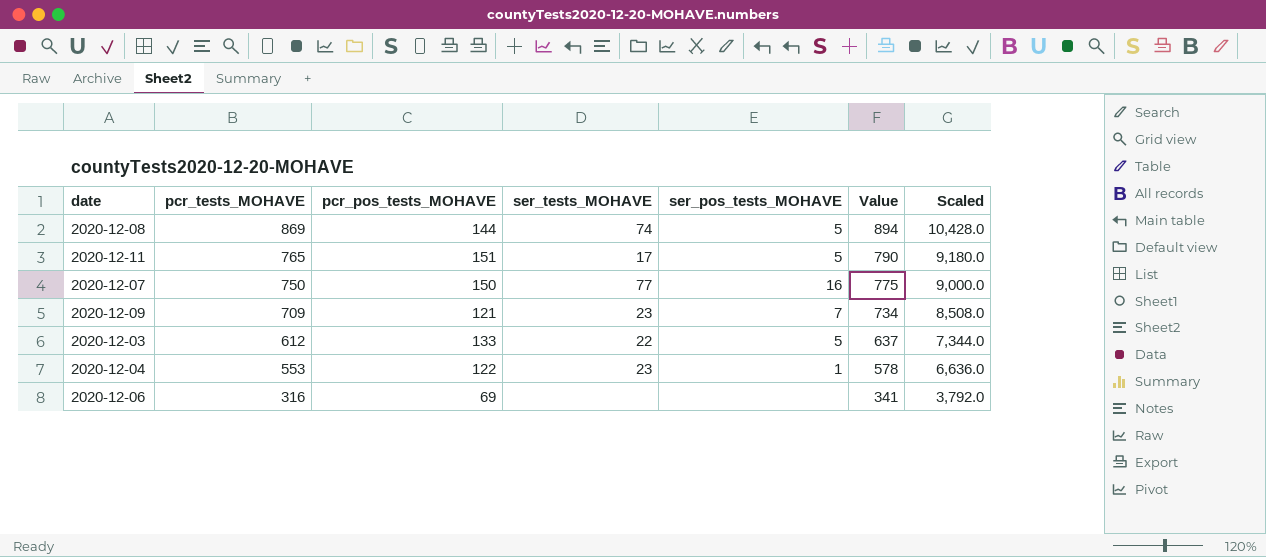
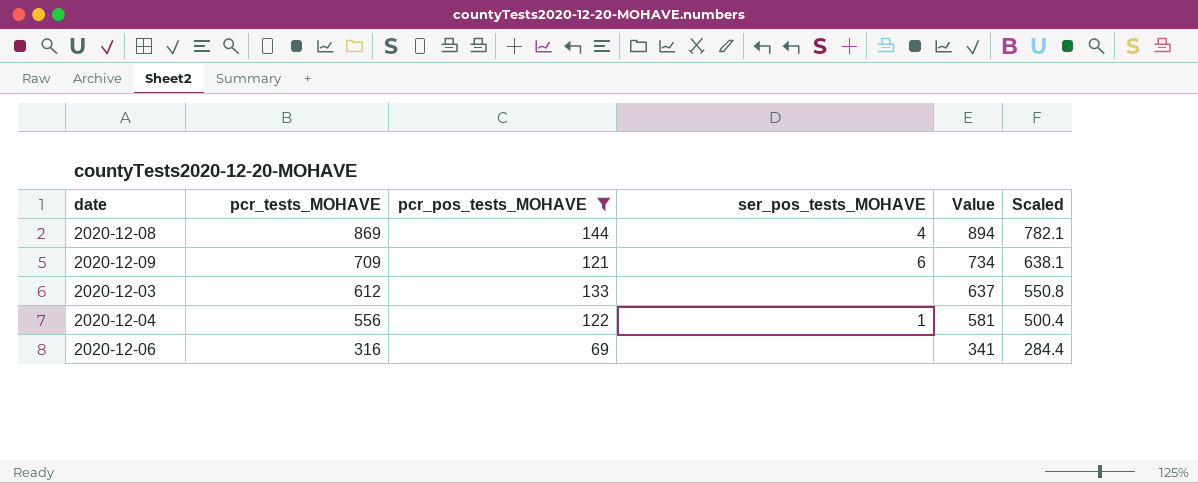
filter: none -> pcr_pos_tests_MOHAVE <= 144
column ser_tests_MOHAVE | position: 4 -> none
column Scaled | formula: [pcr_tests_MOHAVE] * 12 -> [pcr_tests_MOHAVE] * 0.9
2020-12-08 | ser_pos_tests_MOHAVE: 5 -> 4
2020-12-09 | ser_pos_tests_MOHAVE: 7 -> 6
2020-12-03 | ser_pos_tests_MOHAVE: 5 -> none
2020-12-04 | pcr_tests_MOHAVE: 553 -> 556
2020-12-04 | Value: 578 -> 581

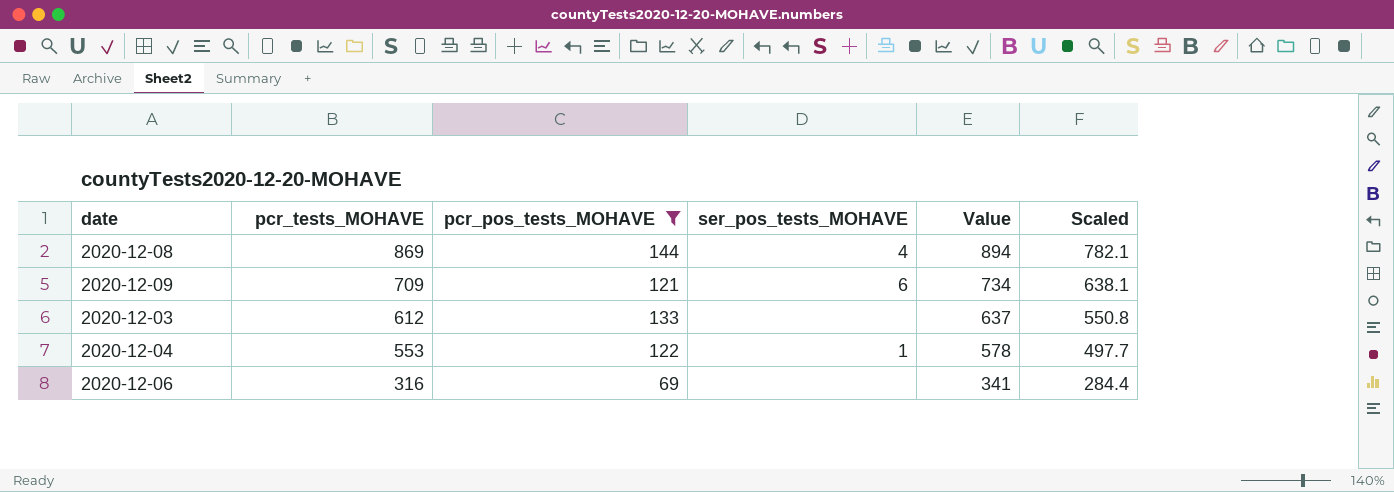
2020-12-04 | pcr_tests_MOHAVE: 556 -> 553
2020-12-04 | Value: 581 -> 578
2020-12-04 | Scaled: 500.4 -> 497.7

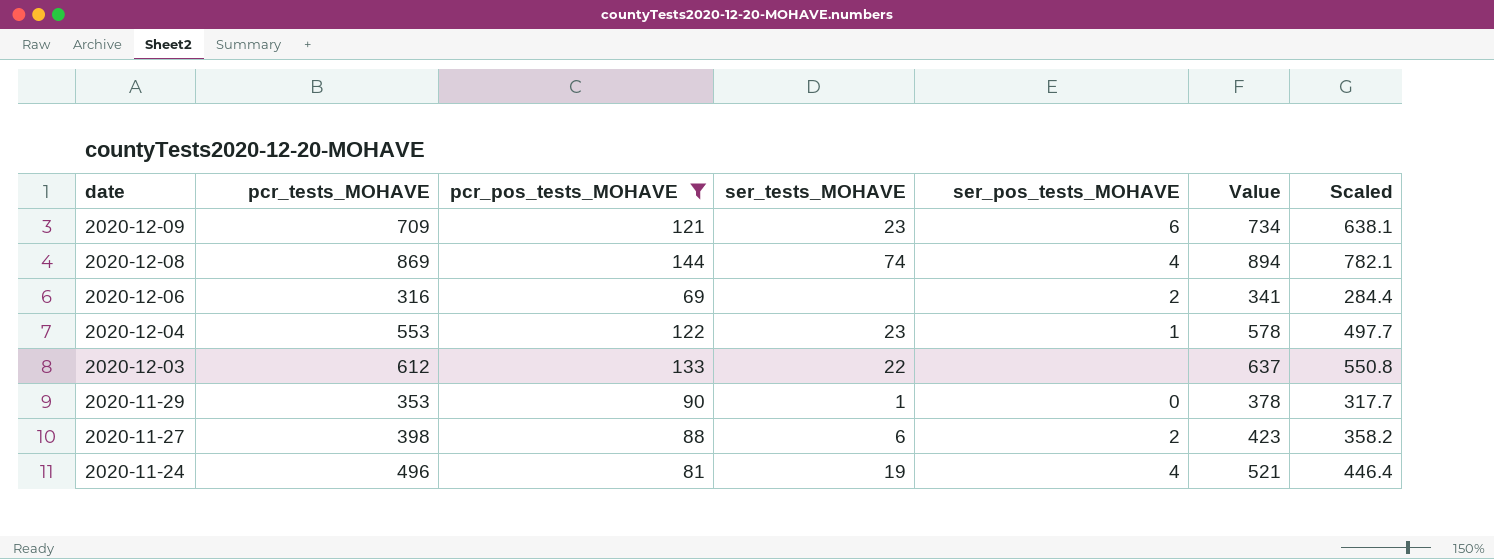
row order: pcr_tests_MOHAVE descending -> date descending
column ser_tests_MOHAVE | position: none -> 4
2020-12-06 | ser_pos_tests_MOHAVE: none -> 2
row 2020-11-29: none -> 353 | 90 | 1 | 0 | 378 | 317.7
row 2020-11-27: none -> 398 | 88 | 6 | 2 | 423 | 358.2
row 2020-11-24: none -> 496 | 81 | 19 | 4 | 521 | 446.4

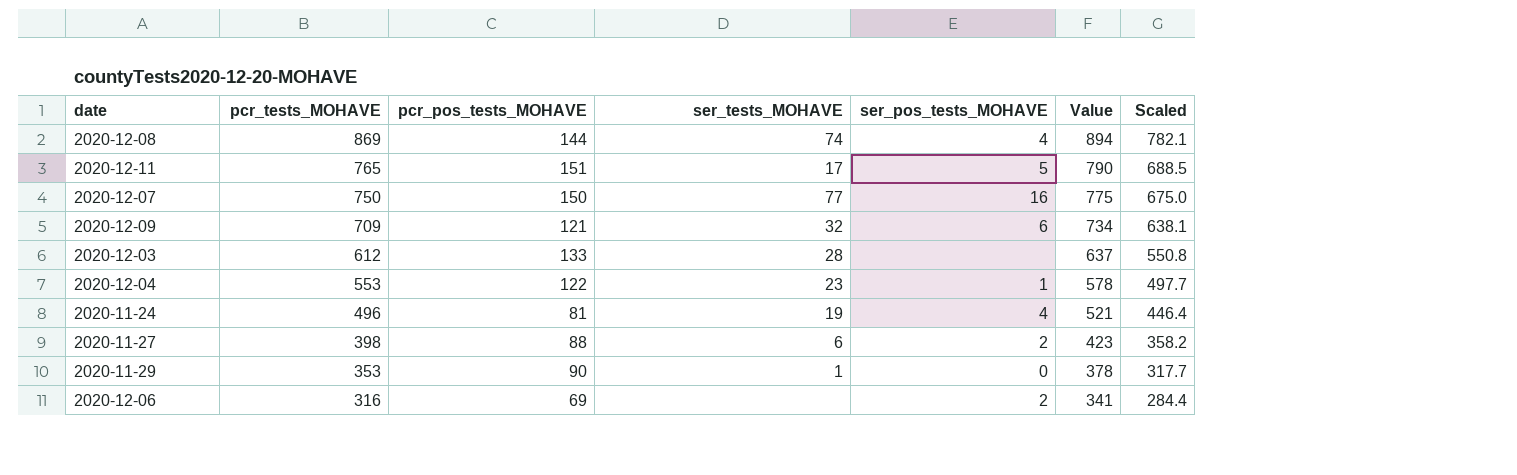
filter: pcr_pos_tests_MOHAVE <= 144 -> none
row order: date descending -> pcr_tests_MOHAVE descending
2020-12-09 | ser_tests_MOHAVE: 23 -> 32
2020-12-03 | ser_tests_MOHAVE: 22 -> 28

